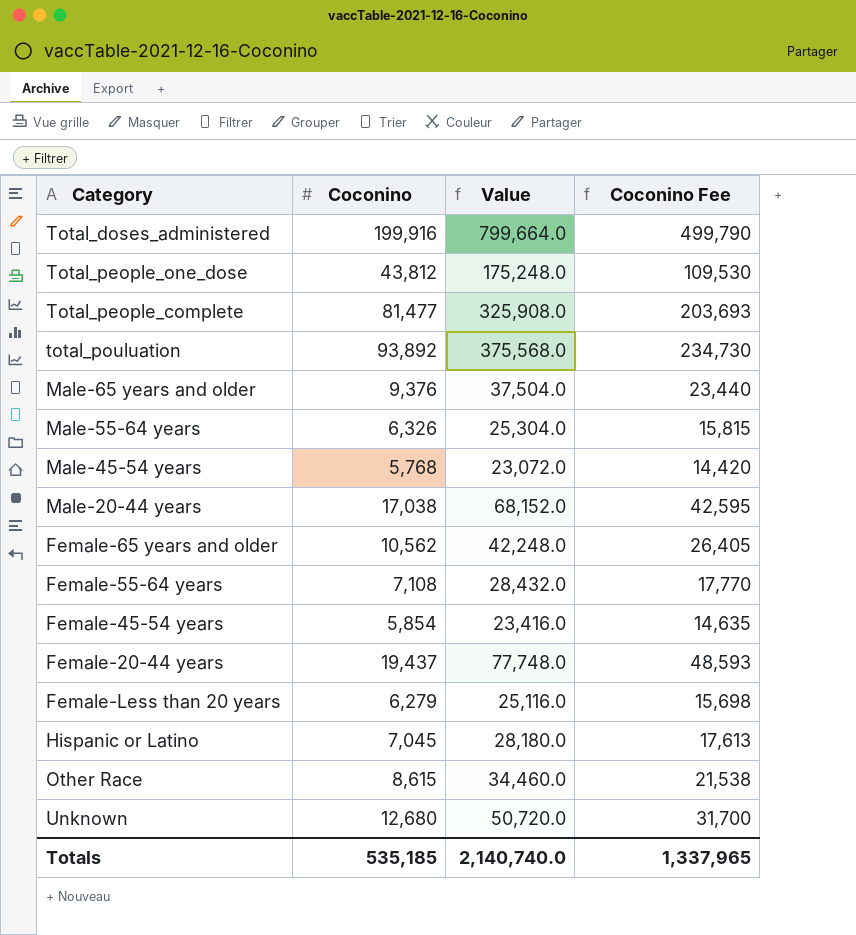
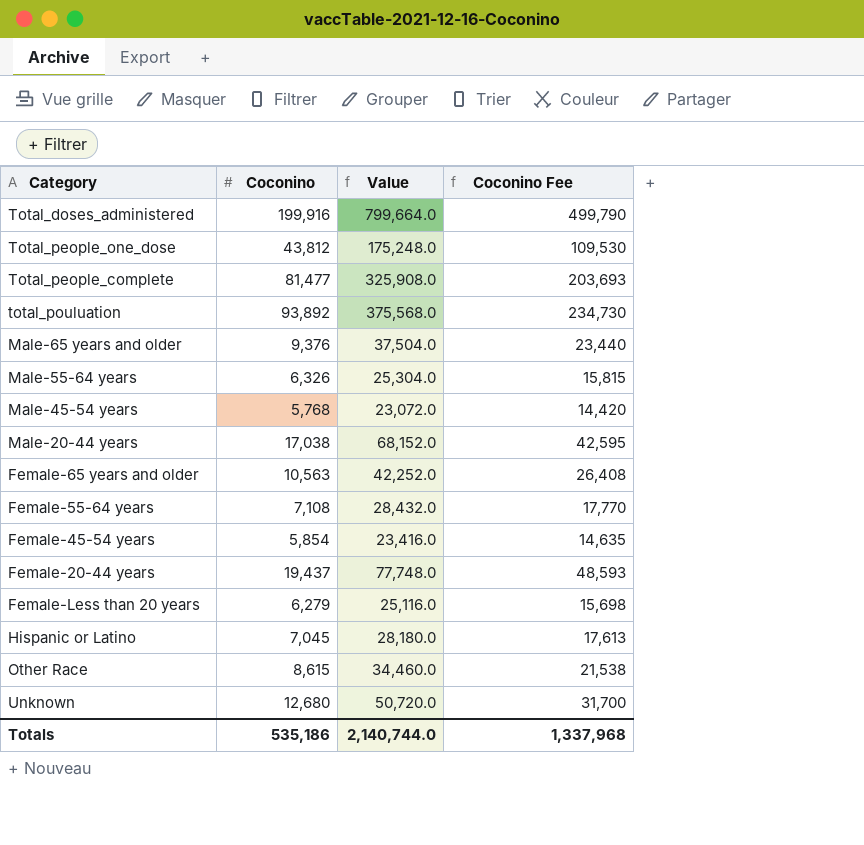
Female-65 years and older | Coconino: 10,562 -> 10,563
Female-65 years and older | Value: 42,248.0 -> 42,252.0
Female-65 years and older | Coconino Fee: 26,405 -> 26,408
Totals | Coconino: 535,185 -> 535,186
Totals | Value: 2,140,740.0 -> 2,140,744.0
Totals | Coconino Fee: 1,337,965 -> 1,337,968

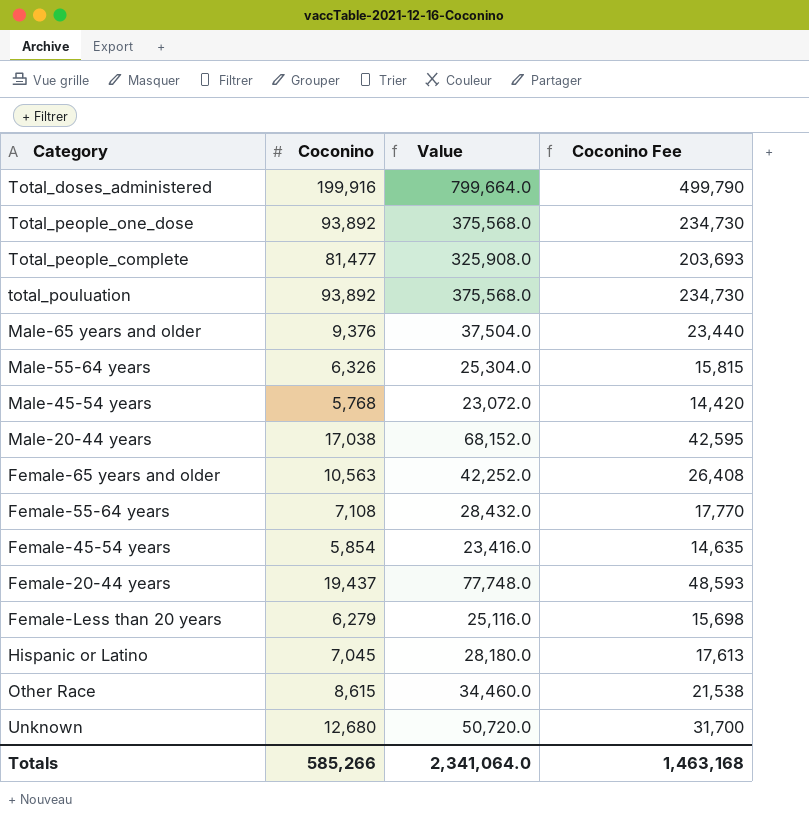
Total_people_one_dose | Coconino: 43,812 -> 93,892
Total_people_one_dose | Value: 175,248.0 -> 375,568.0
Total_people_one_dose | Coconino Fee: 109,530 -> 234,730
Totals | Coconino: 535,186 -> 585,266
Totals | Value: 2,140,744.0 -> 2,341,064.0
Totals | Coconino Fee: 1,337,968 -> 1,463,168

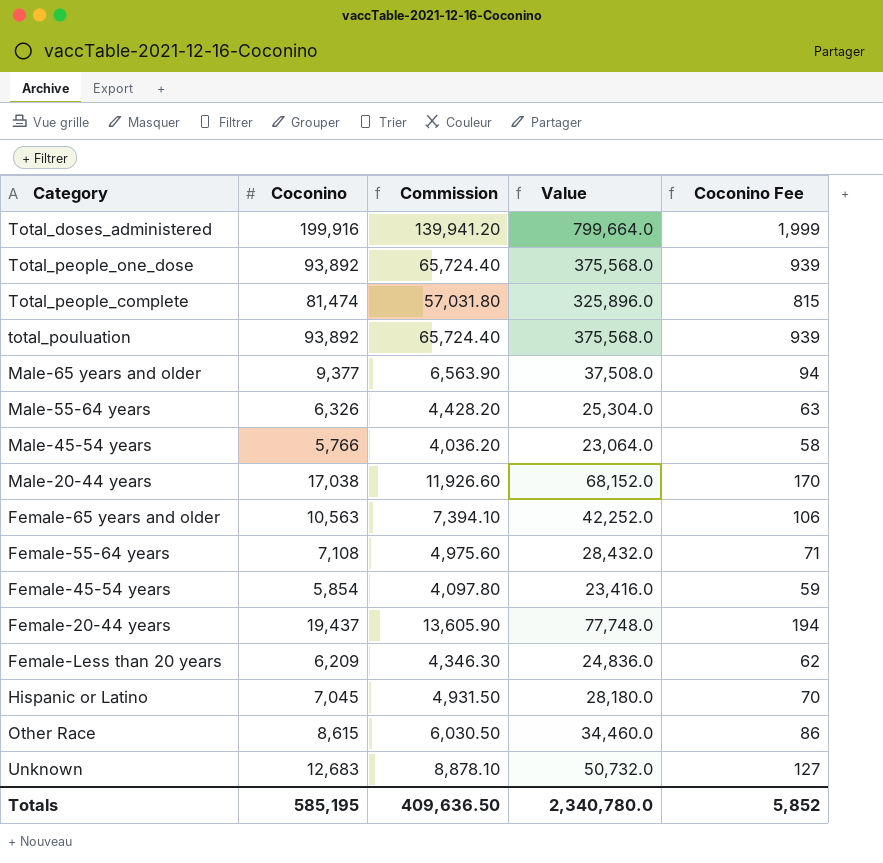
column Commission | formula: none -> [Coconino] * 0.7
column Coconino Fee | formula: [Coconino] * 2.5 -> [Coconino] * 0.01
Total_people_complete | Coconino: 81,477 -> 81,474
Total_people_complete | Value: 325,908.0 -> 325,896.0
Male-65 years and older | Coconino: 9,376 -> 9,377
Male-65 years and older | Value: 37,504.0 -> 37,508.0
Male-45-54 years | Coconino: 5,768 -> 5,766
Male-45-54 years | Value: 23,072.0 -> 23,064.0
Female-Less than 20 years | Coconino: 6,279 -> 6,209
Female-Less than 20 years | Value: 25,116.0 -> 24,836.0
Unknown | Coconino: 12,680 -> 12,683
Unknown | Value: 50,720.0 -> 50,732.0
Totals | Coconino: 585,266 -> 585,195
Totals | Value: 2,341,064.0 -> 2,340,780.0
Totals | Coconino Fee: 1,463,168 -> 5,852

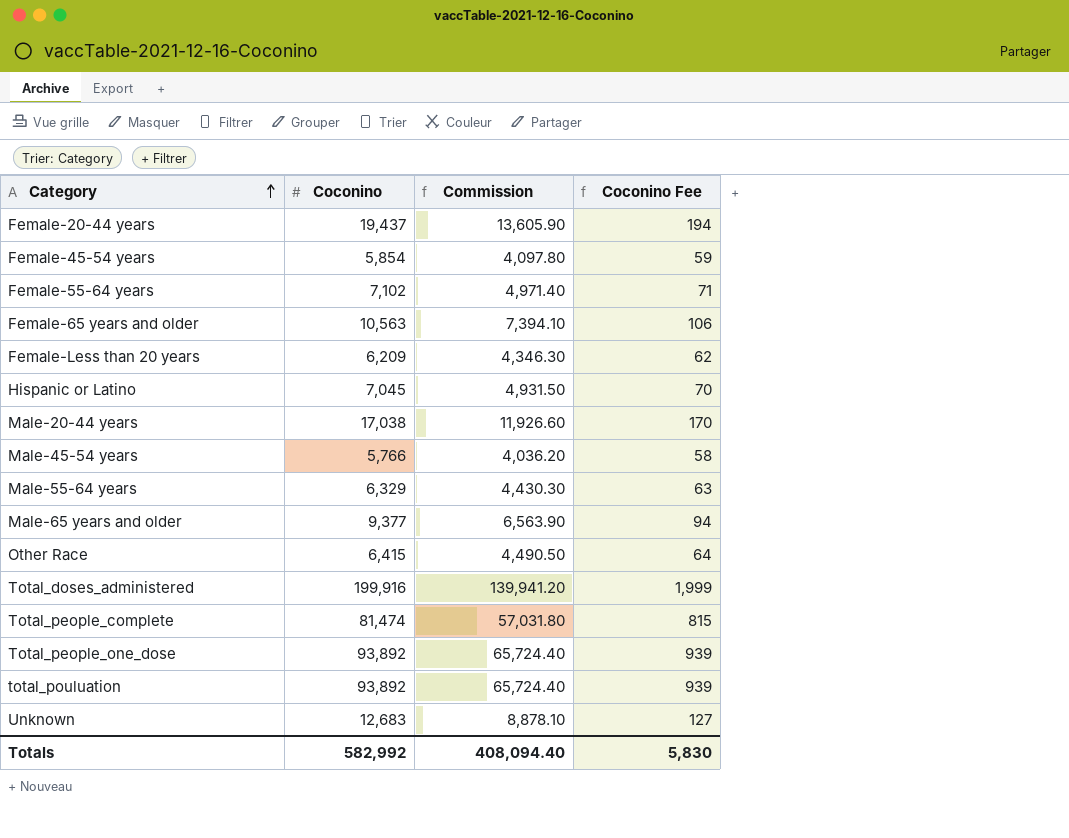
row order: none -> Category ascending
column Value | formula: [Coconino] * 4 -> none
Female-55-64 years | Coconino: 7,108 -> 7,102
Female-55-64 years | Commission: 4,975.60 -> 4,971.40
Male-55-64 years | Coconino: 6,326 -> 6,329
Male-55-64 years | Commission: 4,428.20 -> 4,430.30
Other Race | Coconino: 8,615 -> 6,415
Other Race | Commission: 6,030.50 -> 4,490.50
Other Race | Coconino Fee: 86 -> 64
Totals | Coconino: 585,195 -> 582,992
Totals | Commission: 409,636.50 -> 408,094.40
Totals | Coconino Fee: 5,852 -> 5,830

